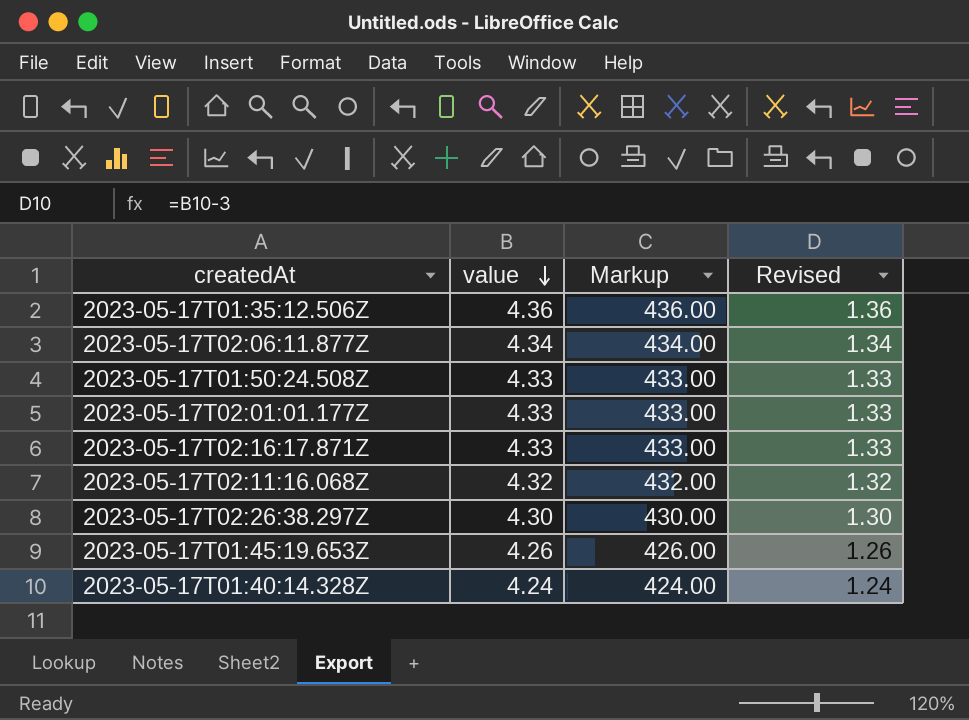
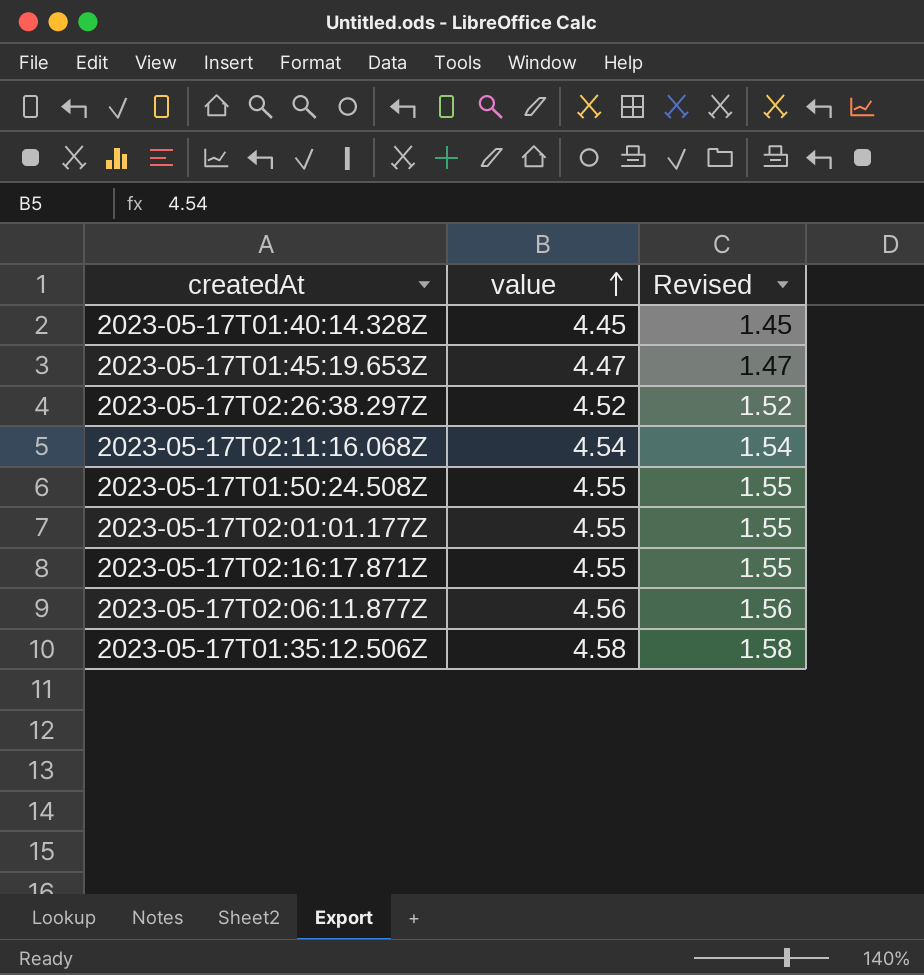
row order: value descending -> value ascending
column Markup | formula: [value] * 100 -> none
2023-05-17T01:40:14.328Z | value: 4.24 -> 4.45
2023-05-17T01:40:14.328Z | Revised: 1.24 -> 1.45
2023-05-17T01:45:19.653Z | value: 4.26 -> 4.47
2023-05-17T01:45:19.653Z | Revised: 1.26 -> 1.47
2023-05-17T02:26:38.297Z | value: 4.30 -> 4.52
2023-05-17T02:26:38.297Z | Revised: 1.30 -> 1.52
2023-05-17T02:11:16.068Z | value: 4.32 -> 4.54
2023-05-17T02:11:16.068Z | Revised: 1.32 -> 1.54
2023-05-17T01:50:24.508Z | value: 4.33 -> 4.55
2023-05-17T01:50:24.508Z | Revised: 1.33 -> 1.55
2023-05-17T02:01:01.177Z | value: 4.33 -> 4.55
2023-05-17T02:01:01.177Z | Revised: 1.33 -> 1.55
2023-05-17T02:16:17.871Z | value: 4.33 -> 4.55
2023-05-17T02:16:17.871Z | Revised: 1.33 -> 1.55
2023-05-17T02:06:11.877Z | value: 4.34 -> 4.56
2023-05-17T02:06:11.877Z | Revised: 1.34 -> 1.56
2023-05-17T01:35:12.506Z | value: 4.36 -> 4.58
2023-05-17T01:35:12.506Z | Revised: 1.36 -> 1.58

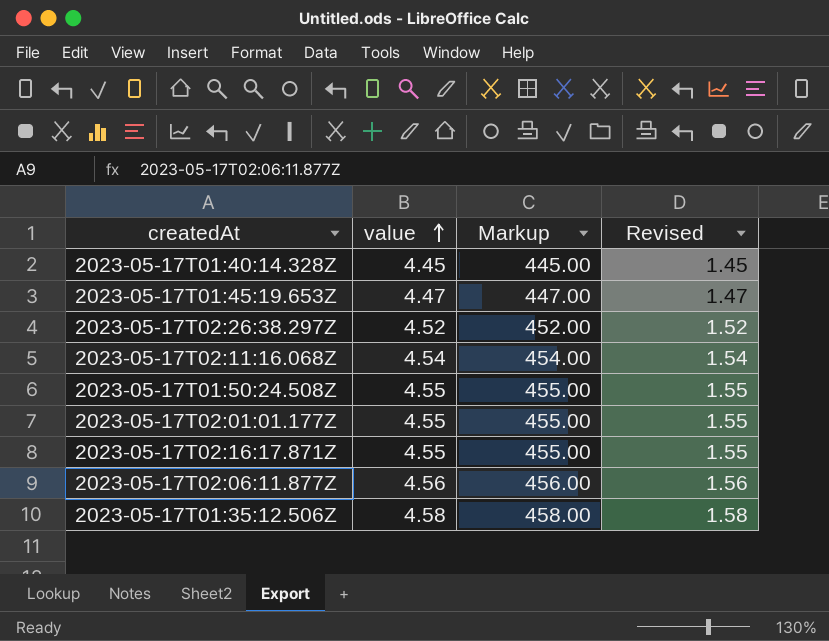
column Markup | formula: none -> [value] * 100

